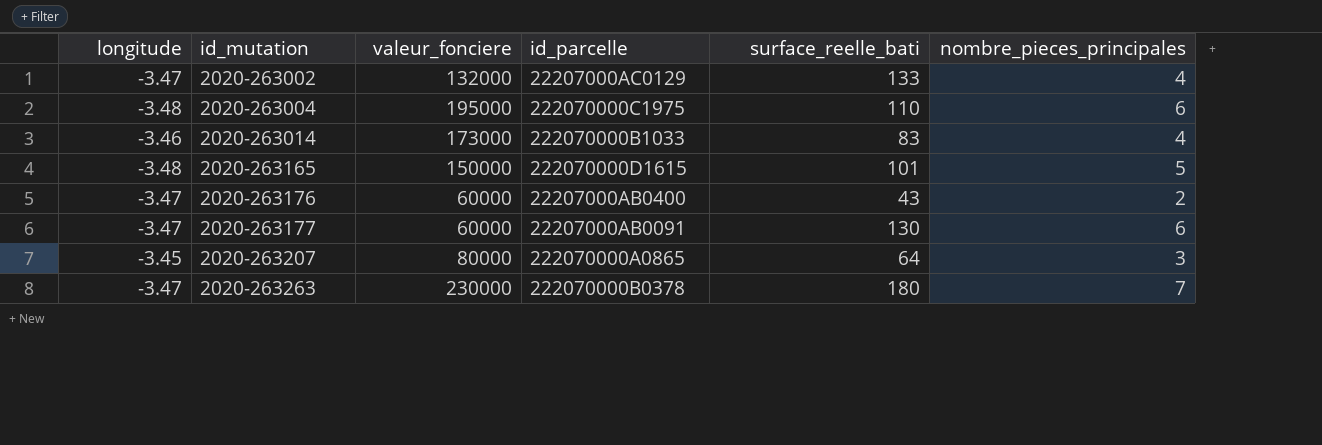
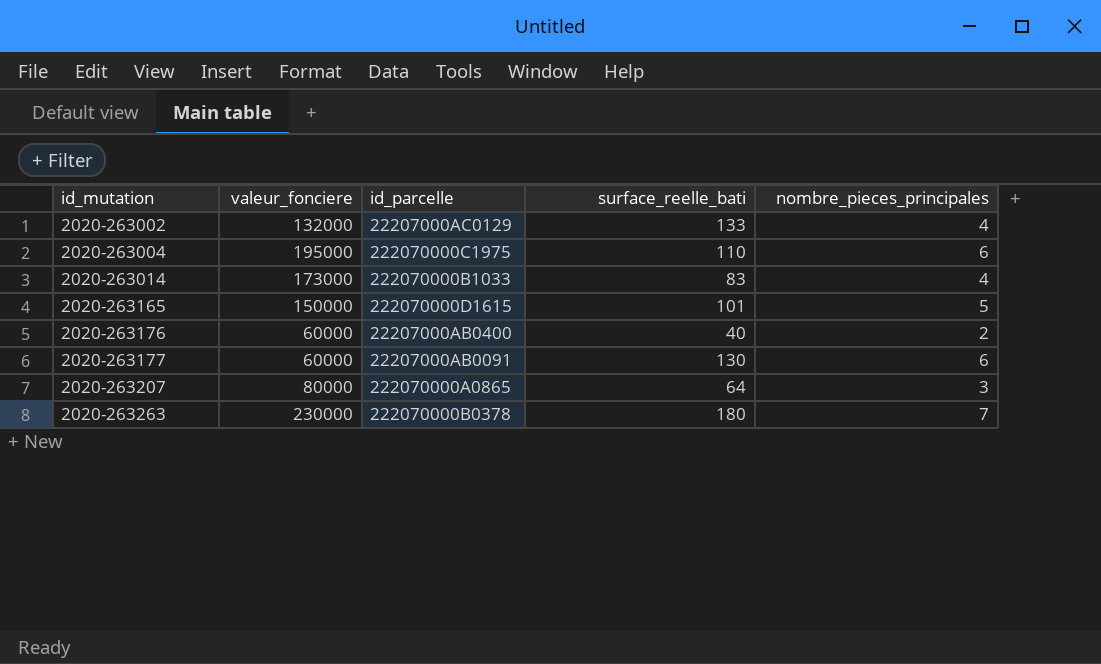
column longitude | position: 1 -> none
2020-263176 | surface_reelle_bati: 43 -> 40

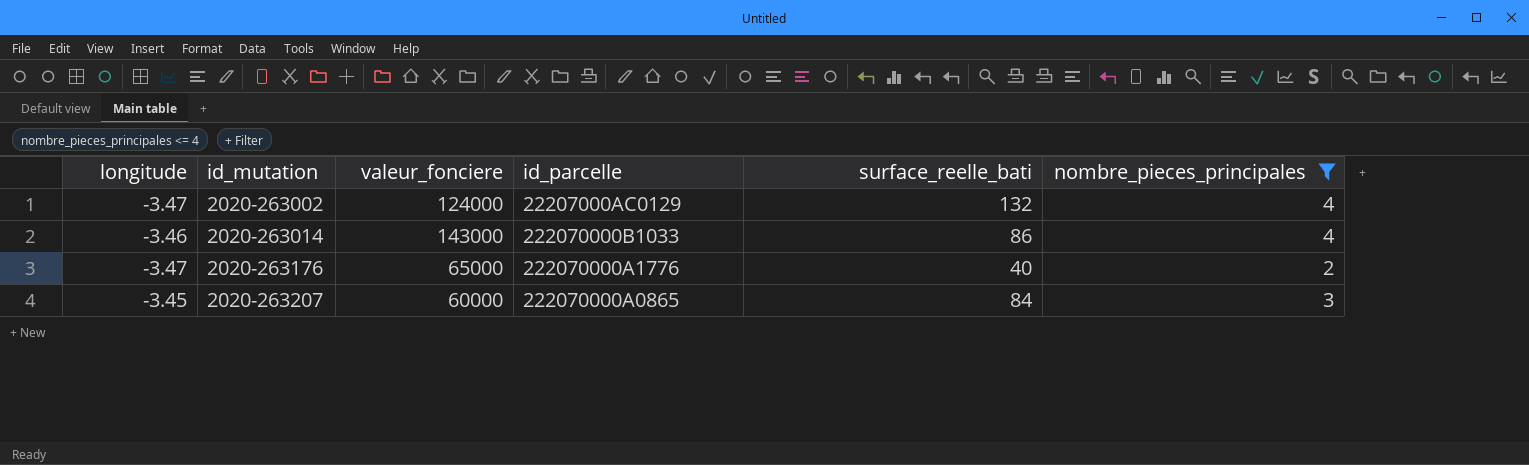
filter: none -> nombre_pieces_principales <= 4
column longitude | position: none -> 1
2020-263002 | valeur_fonciere: 132000 -> 124000
2020-263002 | surface_reelle_bati: 133 -> 132
2020-263014 | valeur_fonciere: 173000 -> 143000
2020-263014 | surface_reelle_bati: 83 -> 86
2020-263176 | valeur_fonciere: 60000 -> 65000
2020-263176 | id_parcelle: 22207000AB0400 -> 222070000A1776
2020-263207 | valeur_fonciere: 80000 -> 60000
2020-263207 | surface_reelle_bati: 64 -> 84

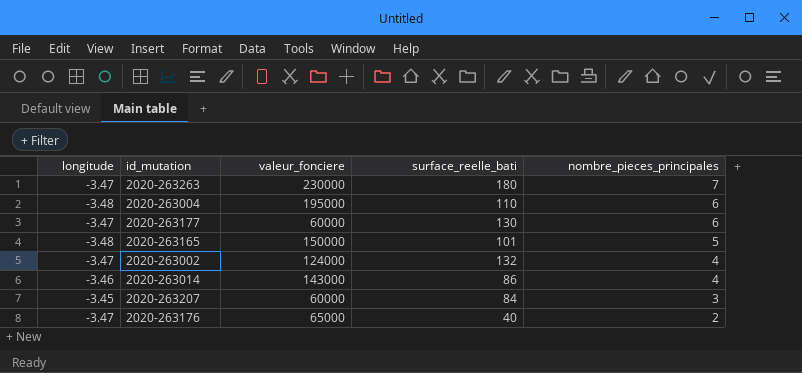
filter: nombre_pieces_principales <= 4 -> none
row order: id_mutation ascending -> nombre_pieces_principales descending
column id_parcelle | position: 4 -> none

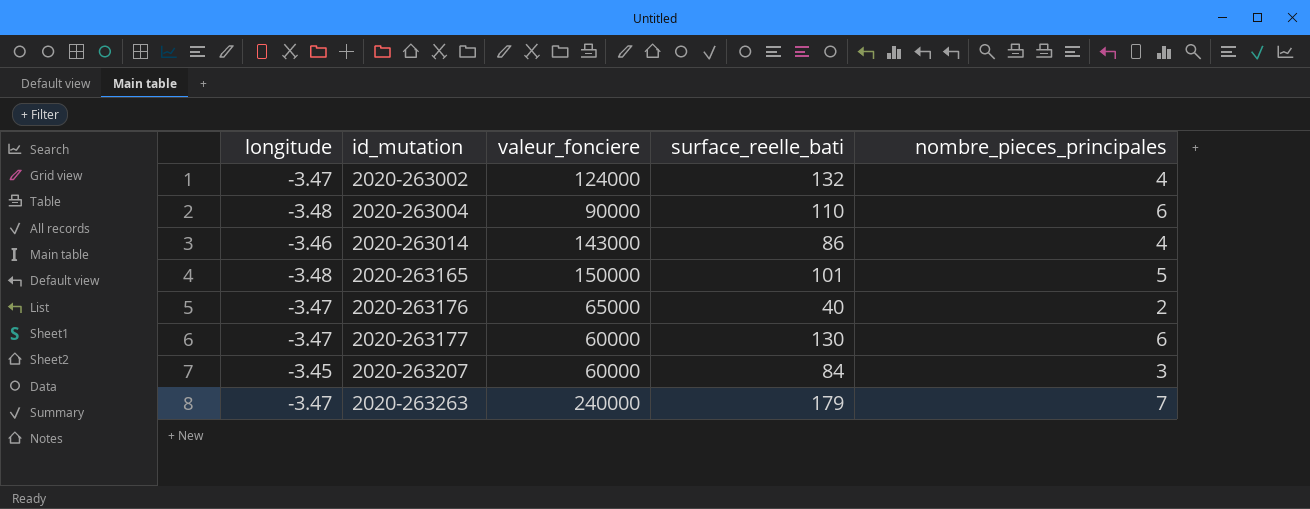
row order: nombre_pieces_principales descending -> id_mutation ascending
2020-263004 | valeur_fonciere: 195000 -> 90000
2020-263263 | valeur_fonciere: 230000 -> 240000
2020-263263 | surface_reelle_bati: 180 -> 179

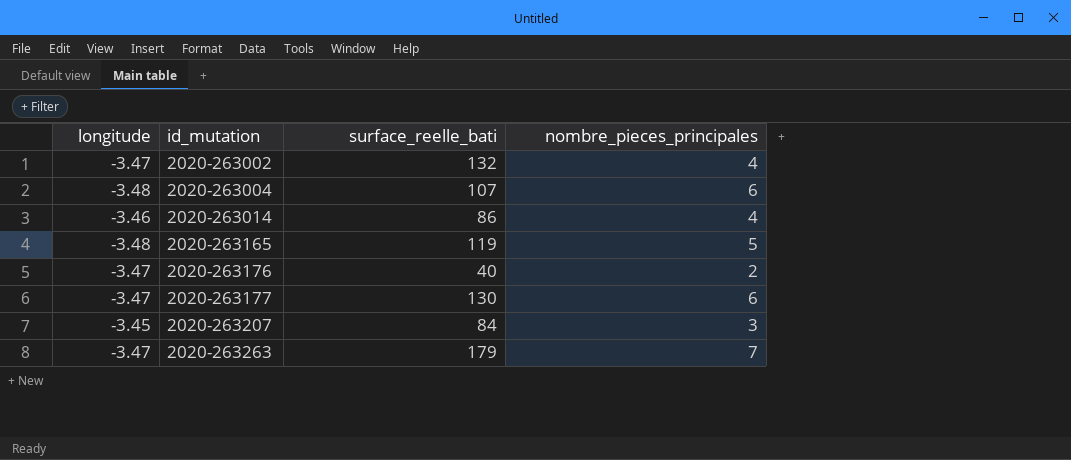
column valeur_fonciere | position: 3 -> none
2020-263004 | surface_reelle_bati: 110 -> 107
2020-263165 | surface_reelle_bati: 101 -> 119

